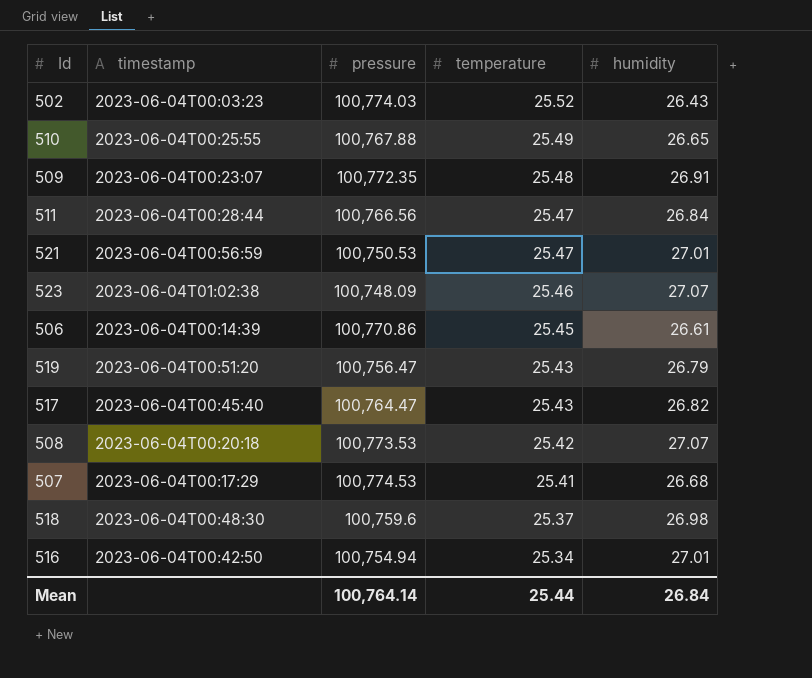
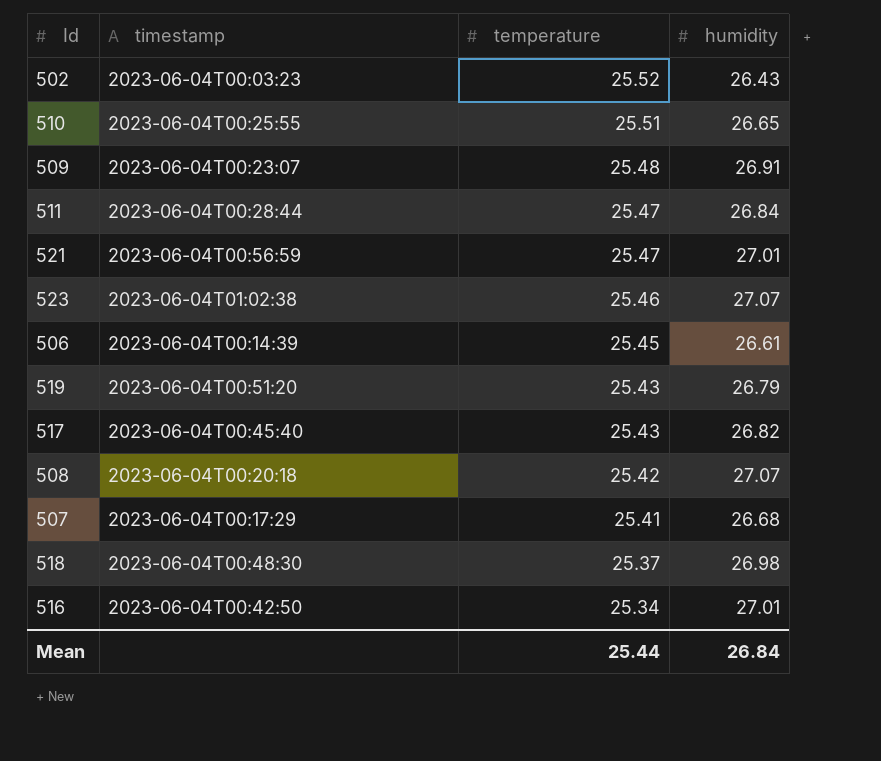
column pressure | position: 3 -> none
510 | temperature: 25.49 -> 25.51

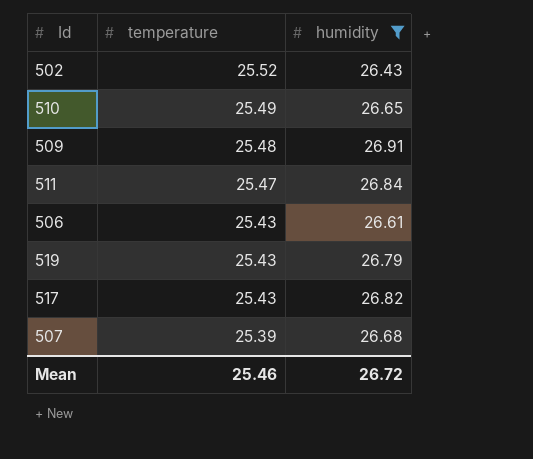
filter: none -> humidity <= 26.91
column timestamp | position: 2 -> none
510 | temperature: 25.51 -> 25.49
506 | temperature: 25.45 -> 25.43
507 | temperature: 25.41 -> 25.39
Mean | temperature: 25.44 -> 25.46
Mean | humidity: 26.84 -> 26.72

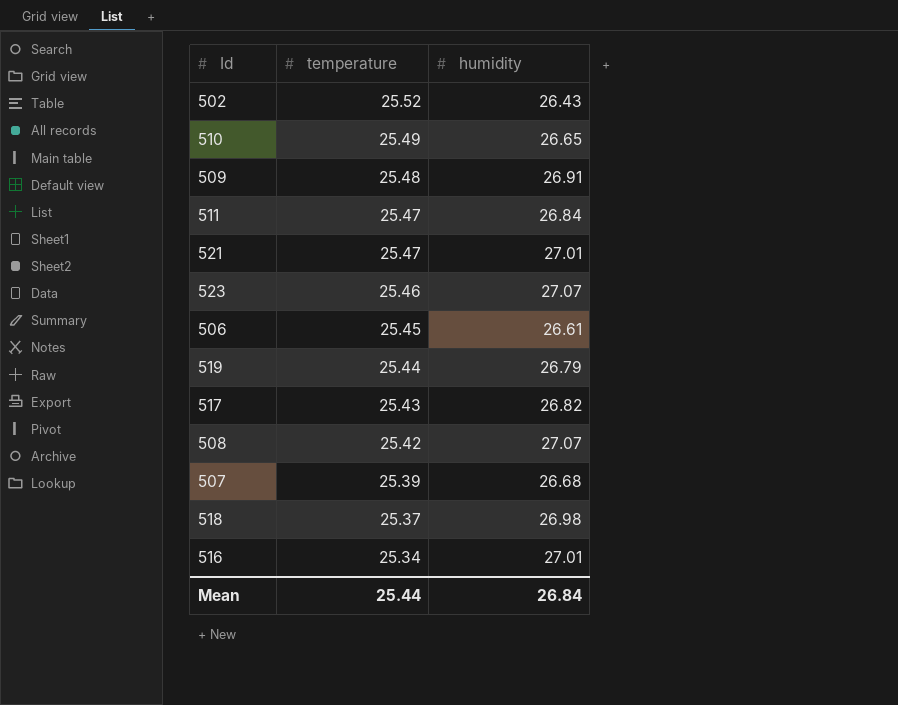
filter: humidity <= 26.91 -> none
506 | temperature: 25.43 -> 25.45
519 | temperature: 25.43 -> 25.44
Mean | temperature: 25.46 -> 25.44
Mean | humidity: 26.72 -> 26.84

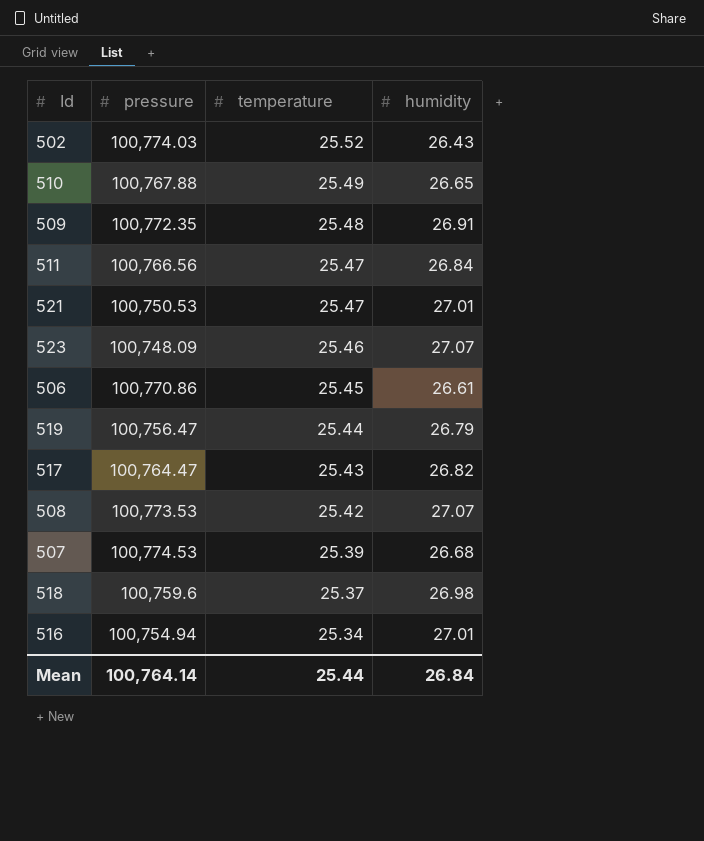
column pressure | position: none -> 2

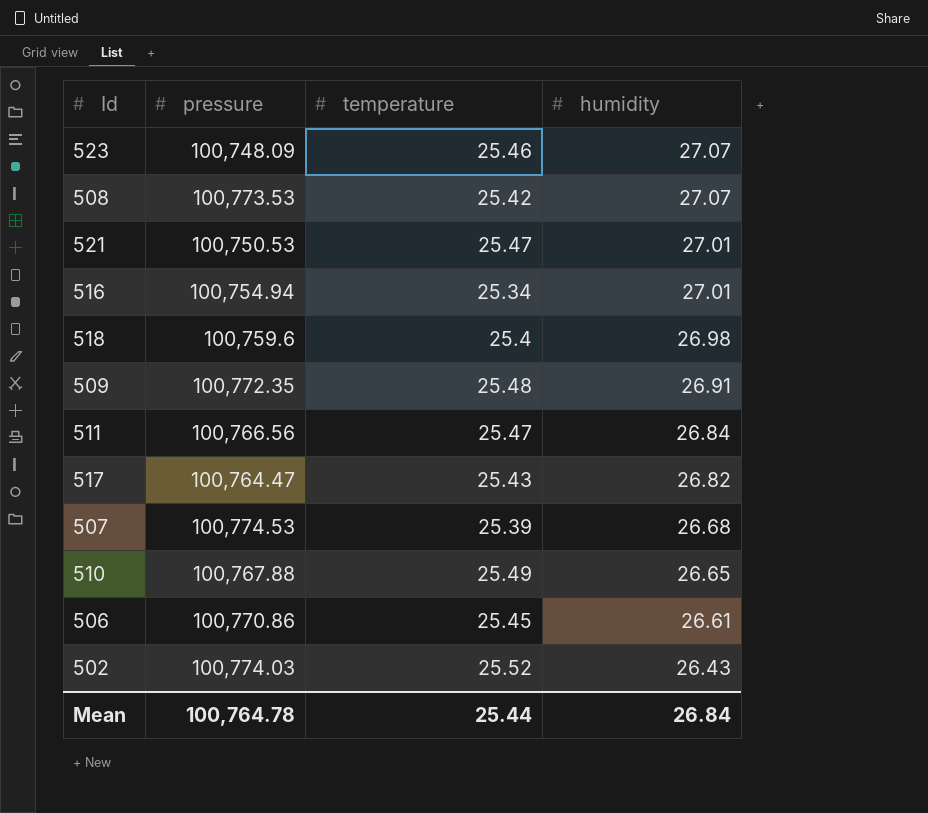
row order: temperature descending -> humidity descending
row 519: 100,756.47 | 25.44 | 26.79 -> none
518 | temperature: 25.37 -> 25.4
Mean | pressure: 100,764.14 -> 100,764.78

